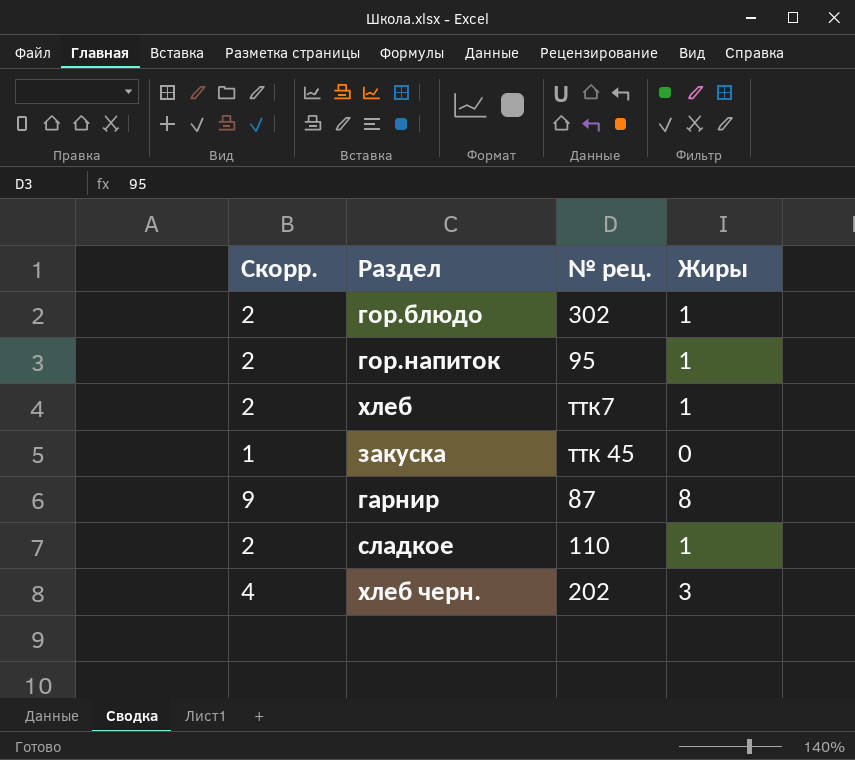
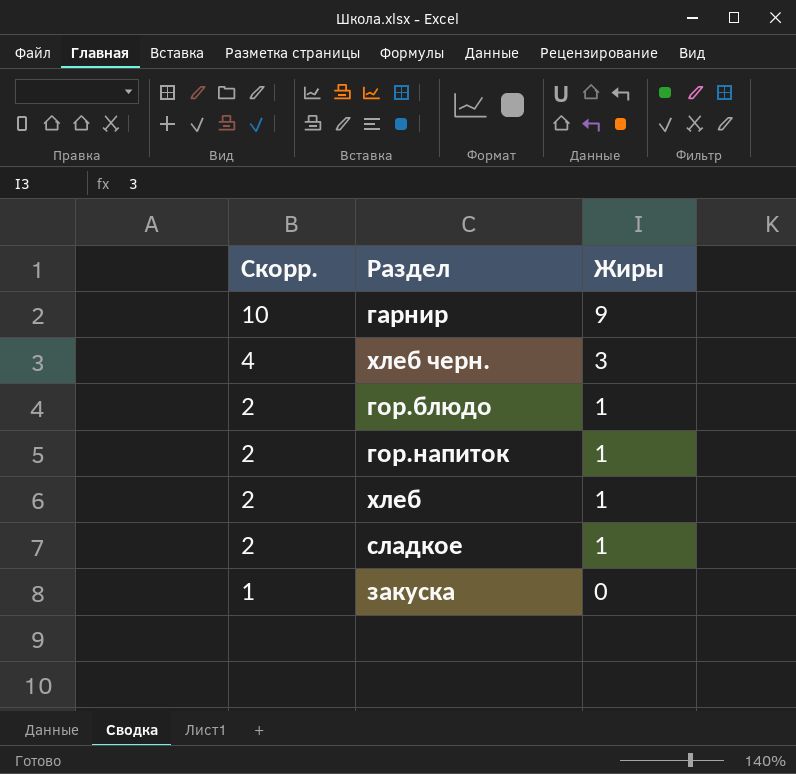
row order: none -> Скорр. descending
column № рец. | position: 3 -> none
гарнир | Скорр.: 9 -> 10
гарнир | Жиры: 8 -> 9

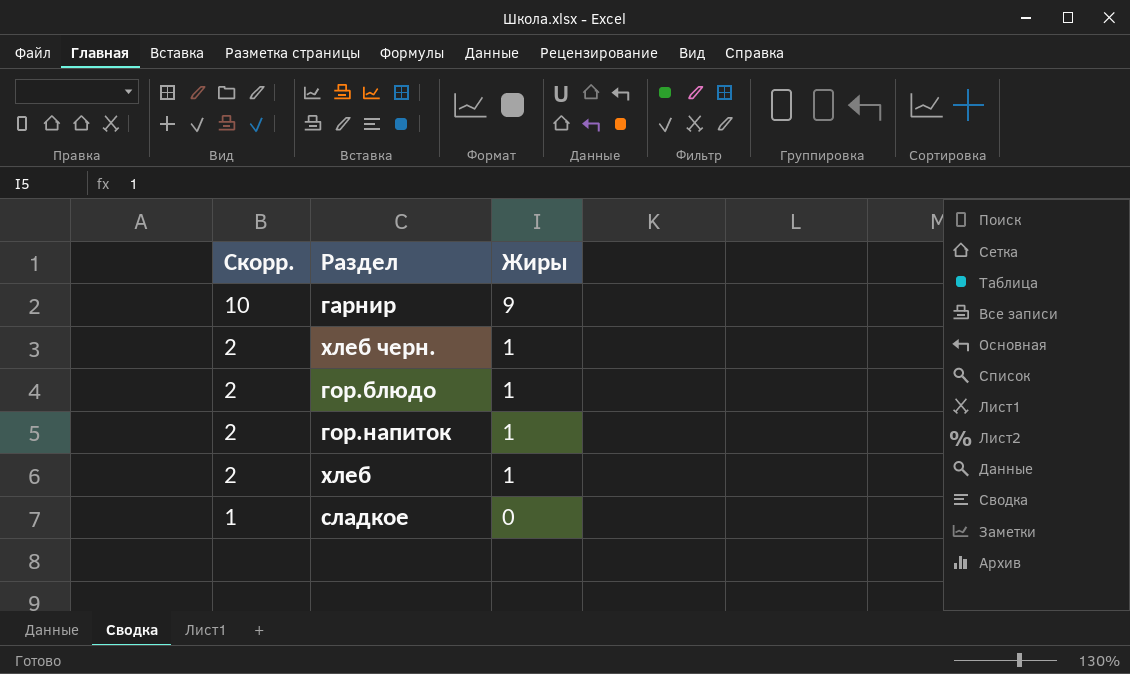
row закуска: 1 | 0 -> none
хлеб черн. | Скорр.: 4 -> 2
хлеб черн. | Жиры: 3 -> 1
сладкое | Скорр.: 2 -> 1
сладкое | Жиры: 1 -> 0

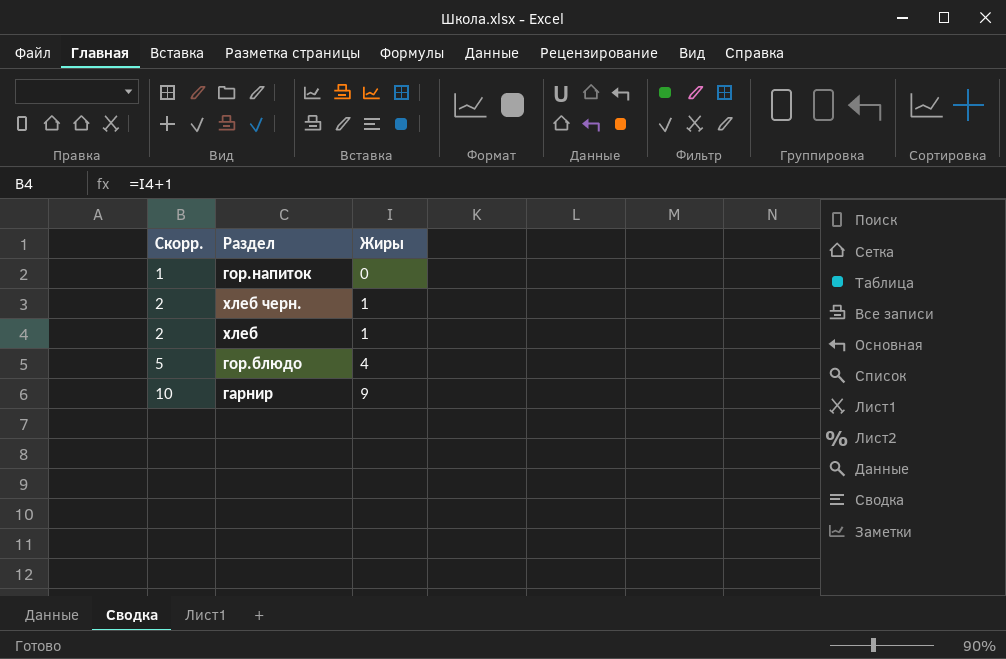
row order: Скорр. descending -> Скорр. ascending
row сладкое: 1 | 0 -> none
гор.напиток | Скорр.: 2 -> 1
гор.напиток | Жиры: 1 -> 0
гор.блюдо | Скорр.: 2 -> 5
гор.блюдо | Жиры: 1 -> 4

